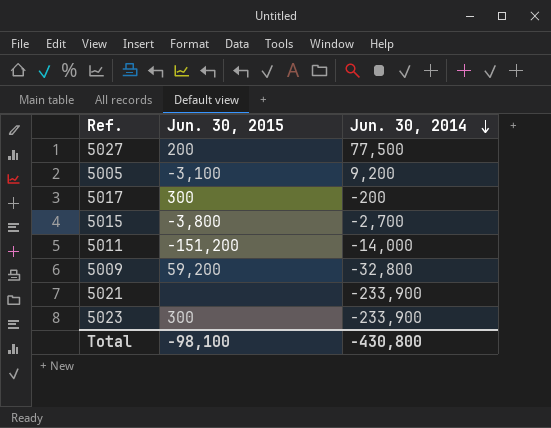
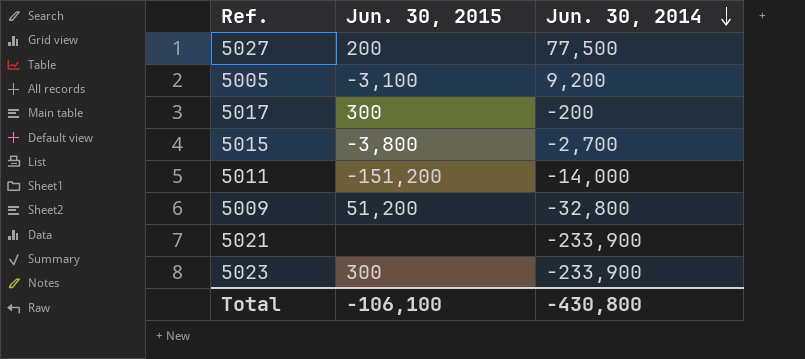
5009 | Jun. 30, 2015: 59,200 -> 51,200
Total | Jun. 30, 2015: -98,100 -> -106,100

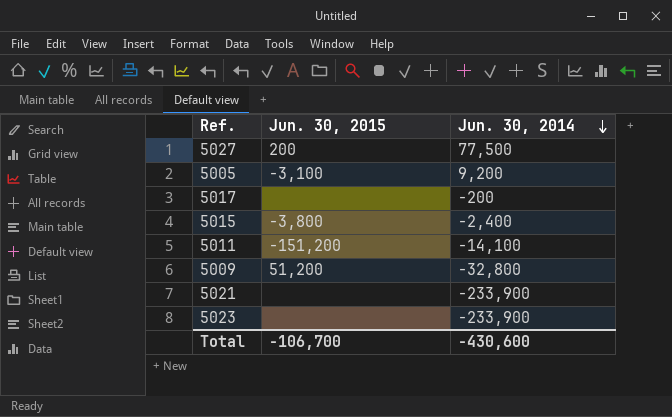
5017 | Jun. 30, 2015: 300 -> none
5015 | Jun. 30, 2014: -2,700 -> -2,400
5011 | Jun. 30, 2014: -14,000 -> -14,100
5023 | Jun. 30, 2015: 300 -> none
Total | Jun. 30, 2015: -106,100 -> -106,700
Total | Jun. 30, 2014: -430,800 -> -430,600

